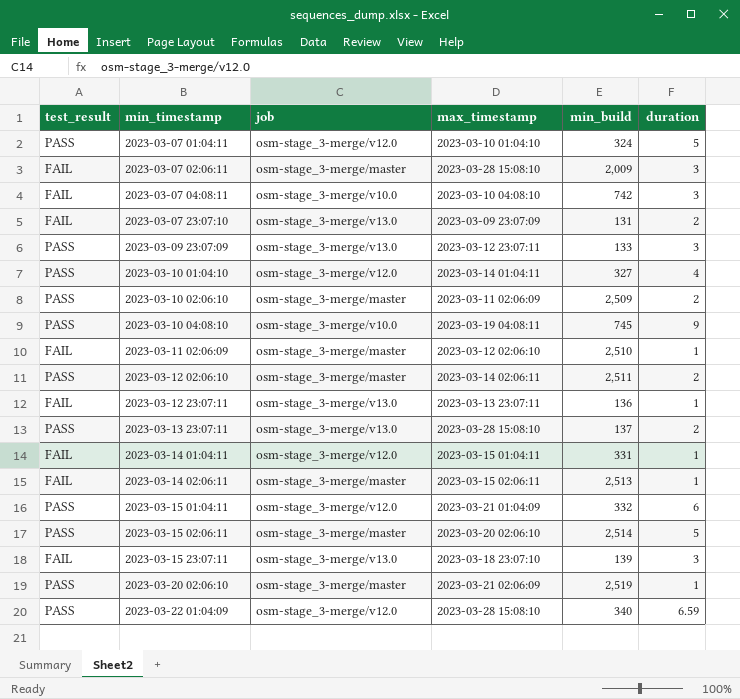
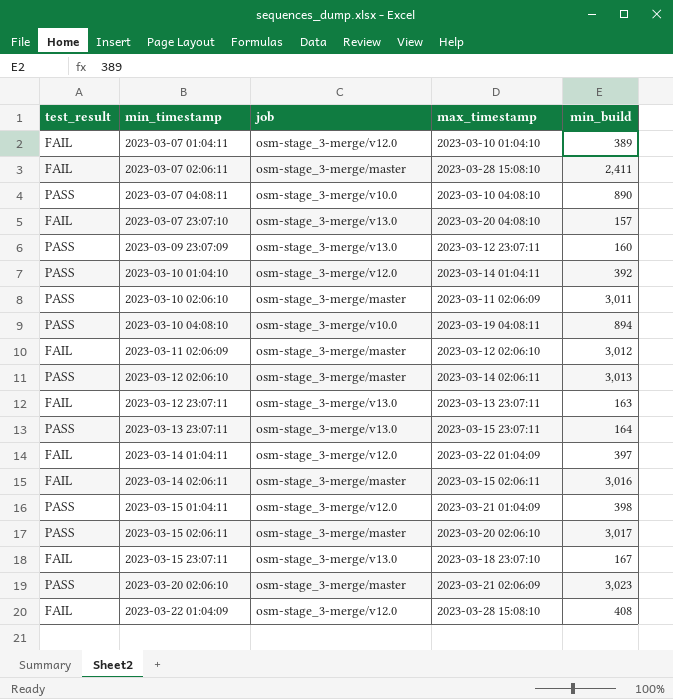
column duration | position: 6 -> none
2023-03-07 01:04:11 | test_result: PASS -> FAIL
2023-03-07 01:04:11 | min_build: 324 -> 389
2023-03-07 02:06:11 | min_build: 2,009 -> 2,411
2023-03-07 04:08:11 | test_result: FAIL -> PASS
2023-03-07 04:08:11 | min_build: 742 -> 890
2023-03-07 23:07:10 | max_timestamp: 2023-03-09 23:07:09 -> 2023-03-20 04:08:10
2023-03-07 23:07:10 | min_build: 131 -> 157
2023-03-09 23:07:09 | min_build: 133 -> 160
2023-03-10 01:04:10 | min_build: 327 -> 392
2023-03-10 02:06:10 | min_build: 2,509 -> 3,011
2023-03-10 04:08:10 | min_build: 745 -> 894
2023-03-11 02:06:09 | min_build: 2,510 -> 3,012
2023-03-12 02:06:10 | min_build: 2,511 -> 3,013
2023-03-12 23:07:11 | min_build: 136 -> 163
2023-03-13 23:07:11 | max_timestamp: 2023-03-28 15:08:10 -> 2023-03-15 23:07:11
2023-03-13 23:07:11 | min_build: 137 -> 164
2023-03-14 01:04:11 | max_timestamp: 2023-03-15 01:04:11 -> 2023-03-22 01:04:09
2023-03-14 01:04:11 | min_build: 331 -> 397
2023-03-14 02:06:11 | min_build: 2,513 -> 3,016
2023-03-15 01:04:11 | min_build: 332 -> 398
2023-03-15 02:06:11 | min_build: 2,514 -> 3,017
2023-03-15 23:07:11 | min_build: 139 -> 167
2023-03-20 02:06:10 | min_build: 2,519 -> 3,023
2023-03-22 01:04:09 | test_result: PASS -> FAIL
2023-03-22 01:04:09 | min_build: 340 -> 408

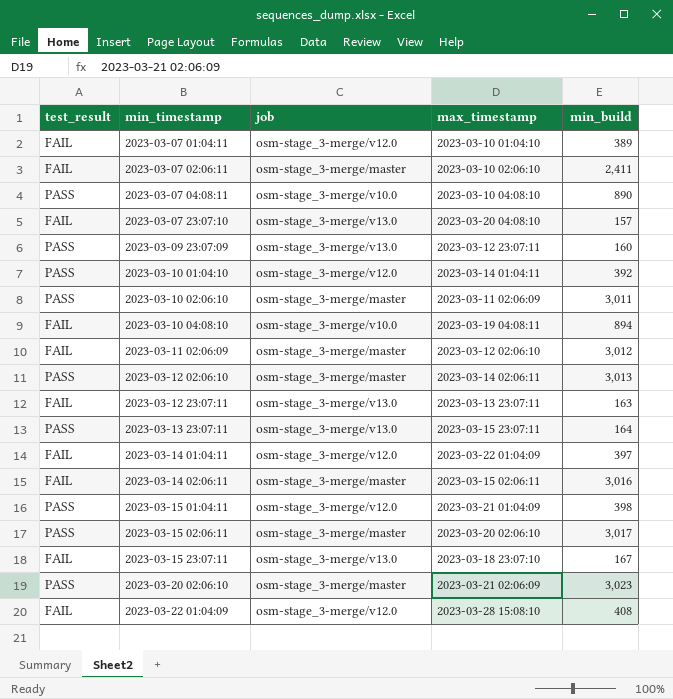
2023-03-07 02:06:11 | max_timestamp: 2023-03-28 15:08:10 -> 2023-03-10 02:06:10
2023-03-10 04:08:10 | test_result: PASS -> FAIL

